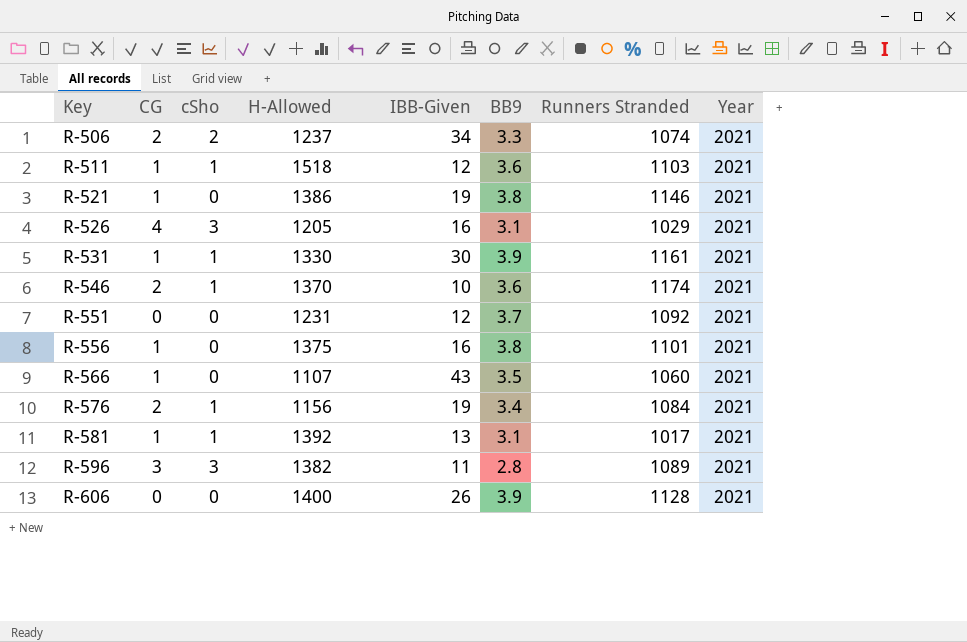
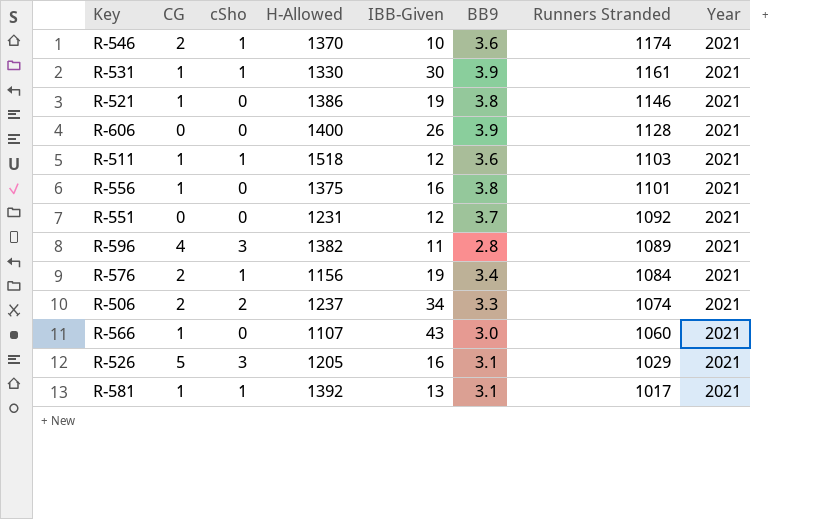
row order: Key ascending -> Runners Stranded descending
R-596 | CG: 3 -> 4
R-566 | BB9: 3.5 -> 3.0
R-526 | CG: 4 -> 5

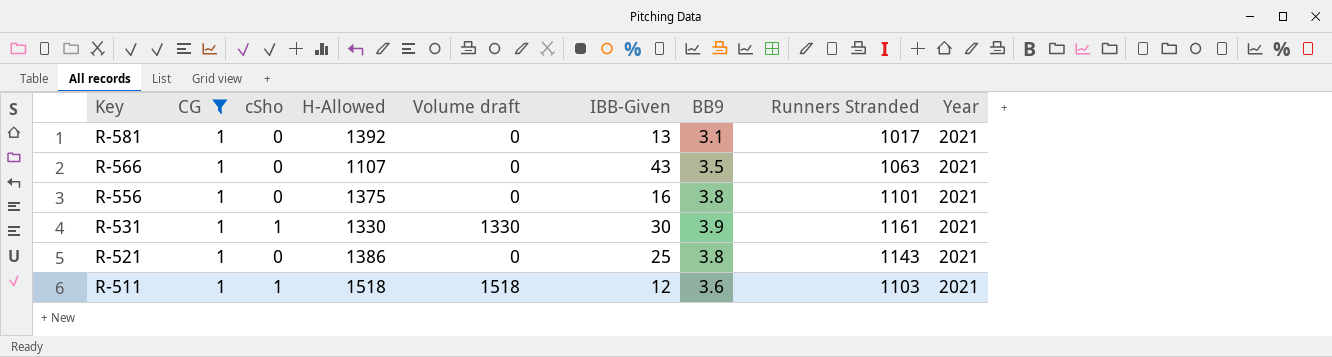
filter: none -> CG = 1
row order: Runners Stranded descending -> Key descending
column Volume draft | formula: none -> [cSho] * [H-Allowed]
R-581 | cSho: 1 -> 0
R-566 | BB9: 3.0 -> 3.5
R-566 | Runners Stranded: 1060 -> 1063
R-521 | IBB-Given: 19 -> 25
R-521 | Runners Stranded: 1146 -> 1143

